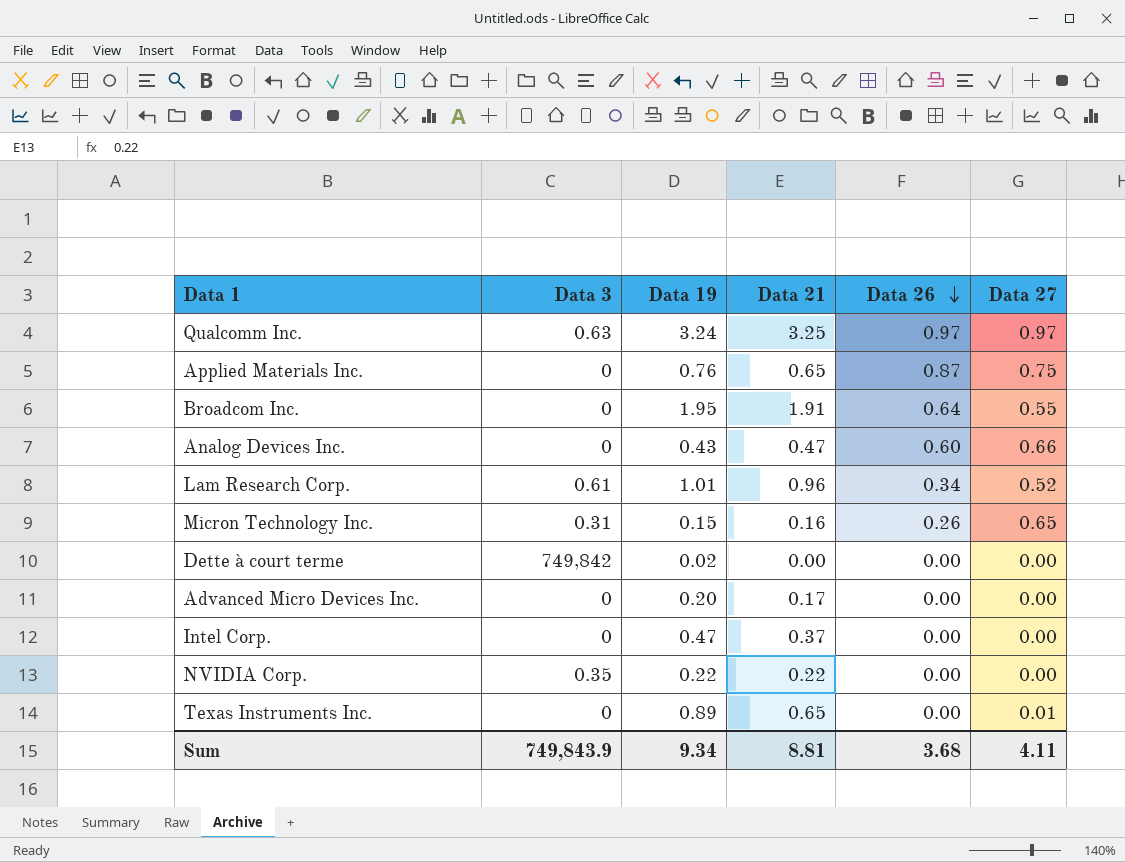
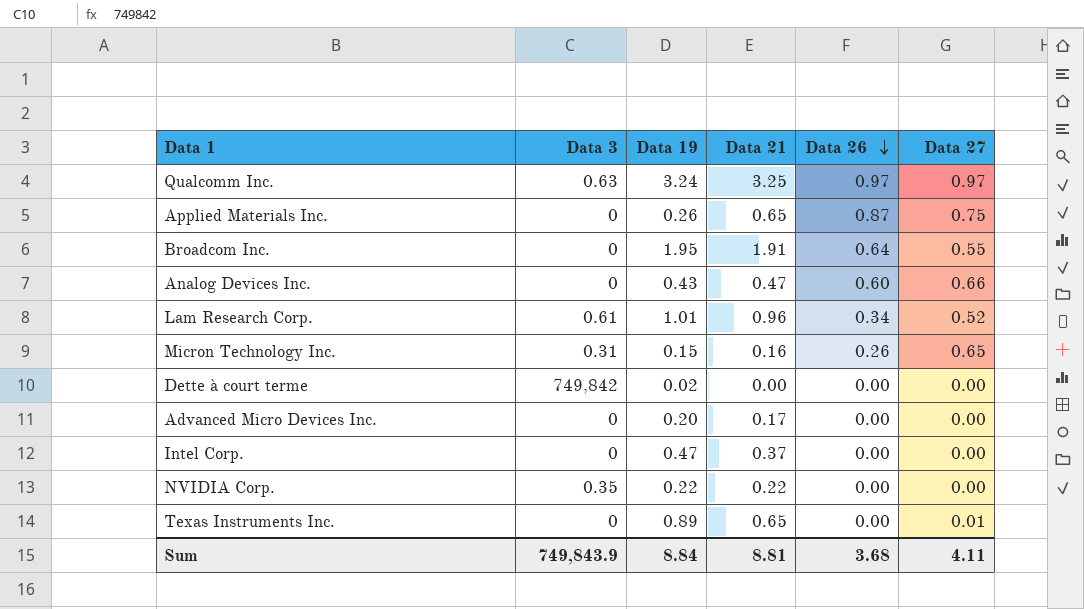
Applied Materials Inc. | Data 19: 0.76 -> 0.26
Sum | Data 19: 9.34 -> 8.84

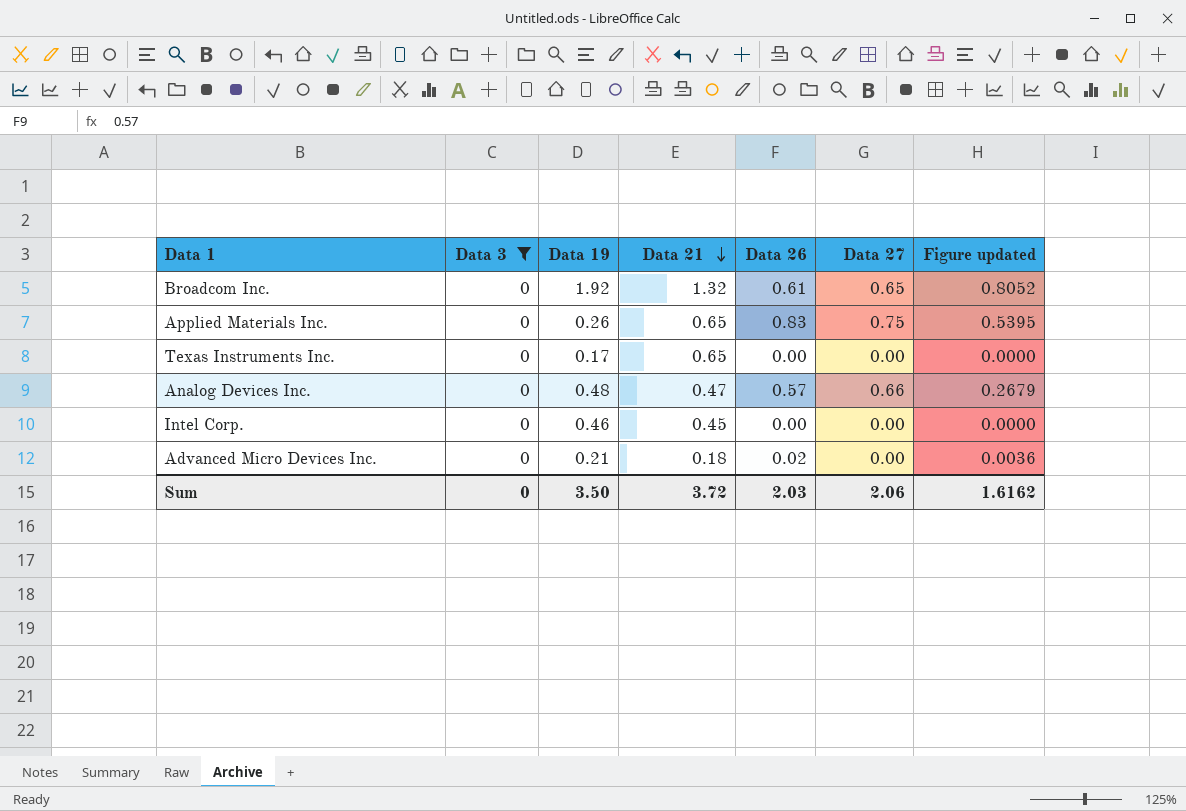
filter: none -> Data 3 = 0
row order: Data 26 descending -> Data 21 descending
column Figure updated | formula: none -> [Data 21] * [Data 26]
Broadcom Inc. | Data 19: 1.95 -> 1.92
Broadcom Inc. | Data 21: 1.91 -> 1.32
Broadcom Inc. | Data 26: 0.64 -> 0.61
Broadcom Inc. | Data 27: 0.55 -> 0.65
Applied Materials Inc. | Data 26: 0.87 -> 0.83
Texas Instruments Inc. | Data 19: 0.89 -> 0.17
Texas Instruments Inc. | Data 27: 0.01 -> 0.00
Analog Devices Inc. | Data 19: 0.43 -> 0.48
Analog Devices Inc. | Data 26: 0.60 -> 0.57
Intel Corp. | Data 19: 0.47 -> 0.46
Intel Corp. | Data 21: 0.37 -> 0.45
Advanced Micro Devices Inc. | Data 19: 0.20 -> 0.21
Advanced Micro Devices Inc. | Data 21: 0.17 -> 0.18
Advanced Micro Devices Inc. | Data 26: 0.00 -> 0.02
Sum | Data 3: 749,843.9 -> 0
Sum | Data 19: 8.84 -> 3.50
Sum | Data 21: 8.81 -> 3.72
Sum | Data 26: 3.68 -> 2.03
Sum | Data 27: 4.11 -> 2.06

